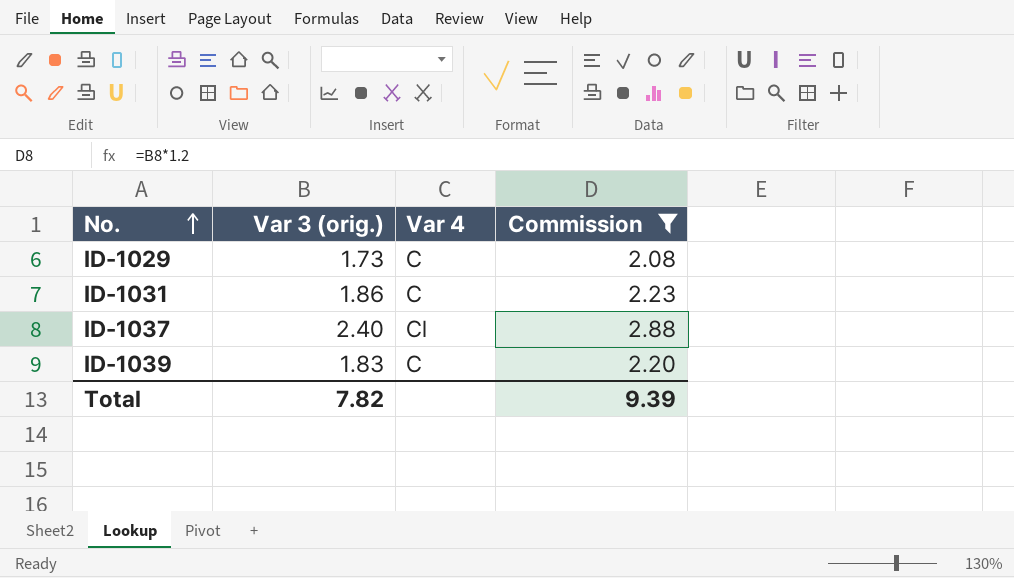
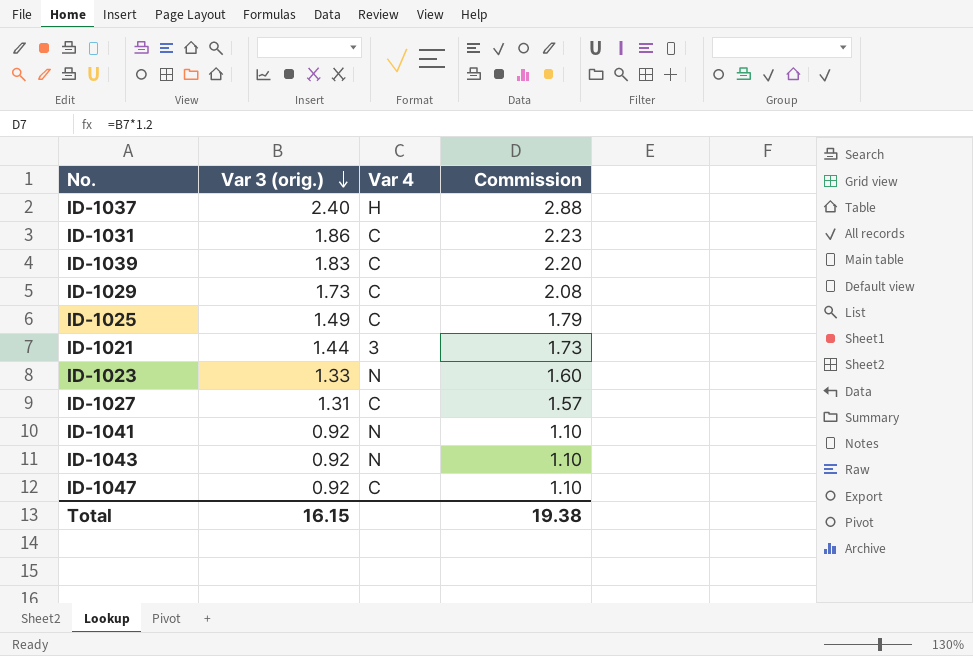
filter: Commission >= 2.08 -> none
row order: No. ascending -> Var 3 (orig.) descending
ID-1037 | Var 4: Cl -> H
Total | Var 3 (orig.): 7.82 -> 16.15
Total | Commission: 9.39 -> 19.38

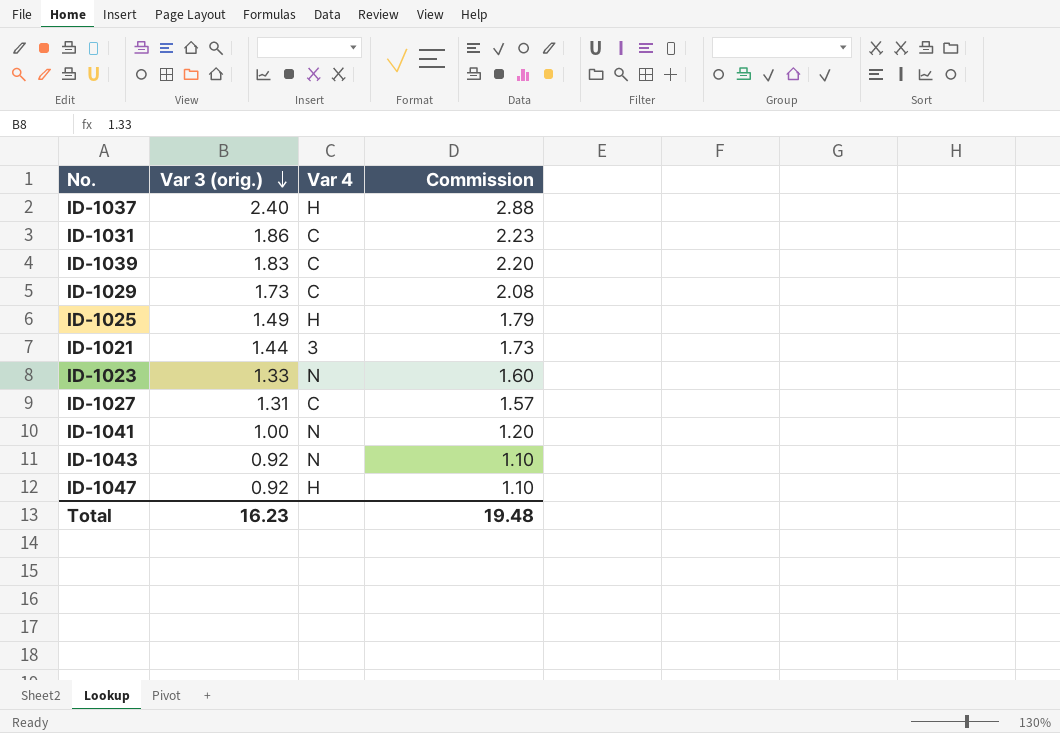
ID-1025 | Var 4: C -> H
ID-1041 | Var 3 (orig.): 0.92 -> 1.00
ID-1041 | Commission: 1.10 -> 1.20
ID-1047 | Var 4: C -> H
Total | Var 3 (orig.): 16.15 -> 16.23
Total | Commission: 19.38 -> 19.48

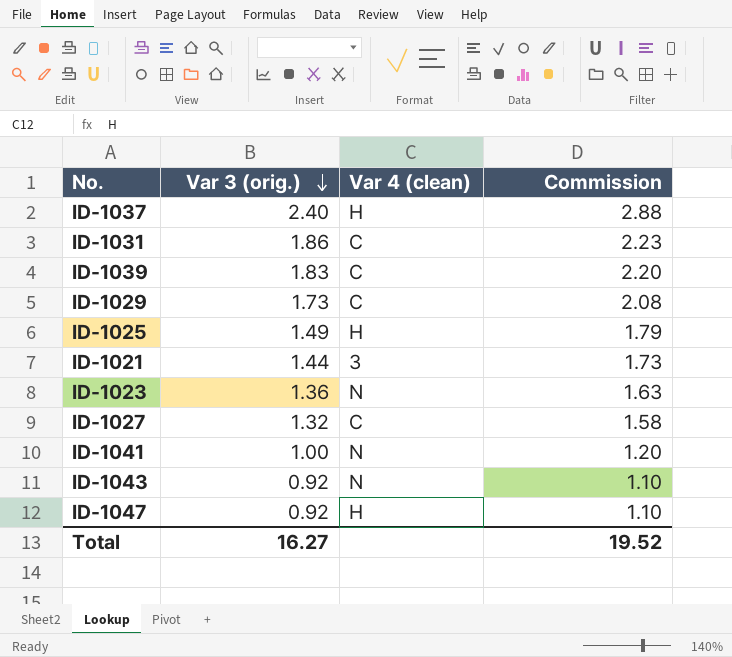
column name: Var 4 -> Var 4 (clean)
ID-1023 | Var 3 (orig.): 1.33 -> 1.36
ID-1023 | Commission: 1.60 -> 1.63
ID-1027 | Var 3 (orig.): 1.31 -> 1.32
ID-1027 | Commission: 1.57 -> 1.58
Total | Var 3 (orig.): 16.23 -> 16.27
Total | Commission: 19.48 -> 19.52

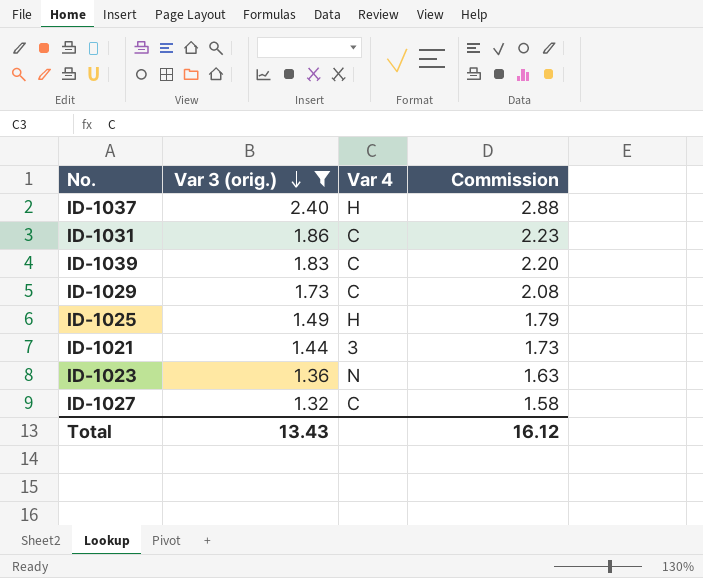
filter: none -> Var 3 (orig.) >= 1.32
column name: Var 4 (clean) -> Var 4
Total | Var 3 (orig.): 16.27 -> 13.43
Total | Commission: 19.52 -> 16.12

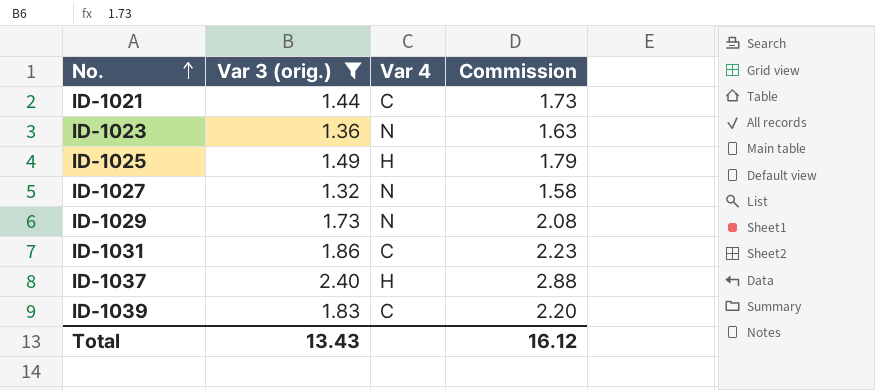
row order: Var 3 (orig.) descending -> No. ascending
ID-1021 | Var 4: 3 -> C
ID-1027 | Var 4: C -> N
ID-1029 | Var 4: C -> N

